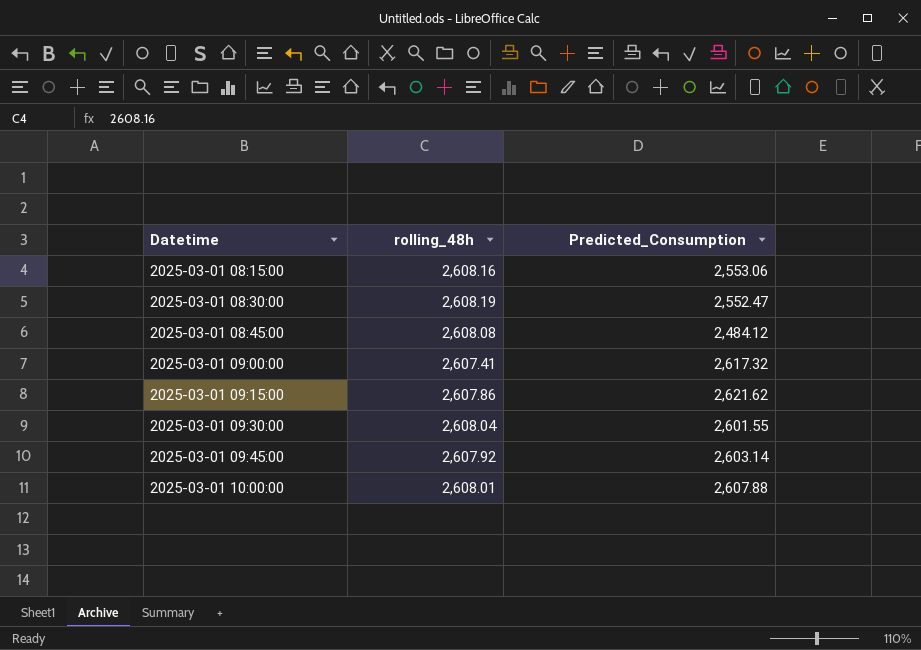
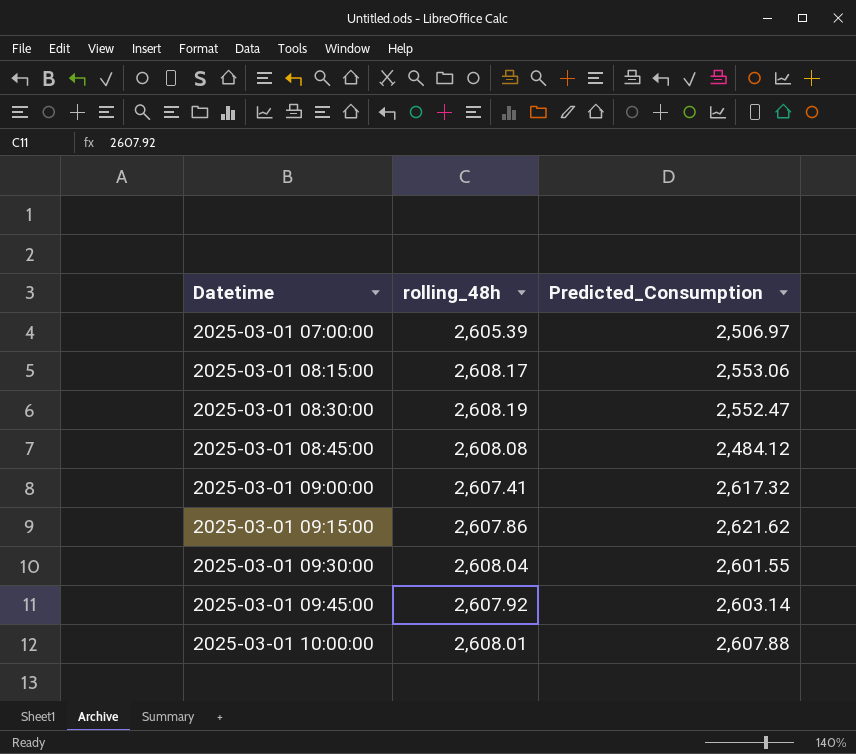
row 2025-03-01 07:00:00: none -> 2,605.39 | 2,506.97
2025-03-01 08:15:00 | rolling_48h: 2,608.16 -> 2,608.17

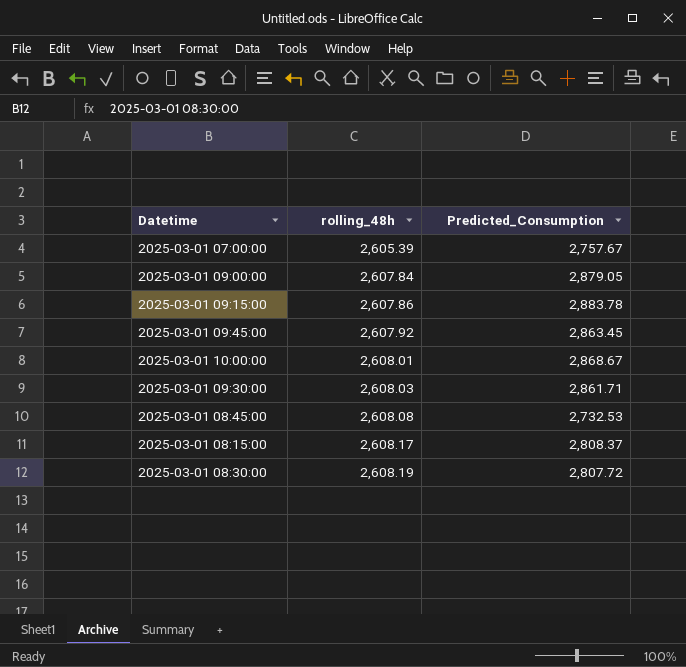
row order: Datetime ascending -> rolling_48h ascending
2025-03-01 07:00:00 | Predicted_Consumption: 2,506.97 -> 2,757.67
2025-03-01 09:00:00 | rolling_48h: 2,607.41 -> 2,607.84
2025-03-01 09:00:00 | Predicted_Consumption: 2,617.32 -> 2,879.05
2025-03-01 09:15:00 | Predicted_Consumption: 2,621.62 -> 2,883.78
2025-03-01 09:45:00 | Predicted_Consumption: 2,603.14 -> 2,863.45
2025-03-01 10:00:00 | Predicted_Consumption: 2,607.88 -> 2,868.67
2025-03-01 09:30:00 | rolling_48h: 2,608.04 -> 2,608.03
2025-03-01 09:30:00 | Predicted_Consumption: 2,601.55 -> 2,861.71
2025-03-01 08:45:00 | Predicted_Consumption: 2,484.12 -> 2,732.53
2025-03-01 08:15:00 | Predicted_Consumption: 2,553.06 -> 2,808.37
2025-03-01 08:30:00 | Predicted_Consumption: 2,552.47 -> 2,807.72

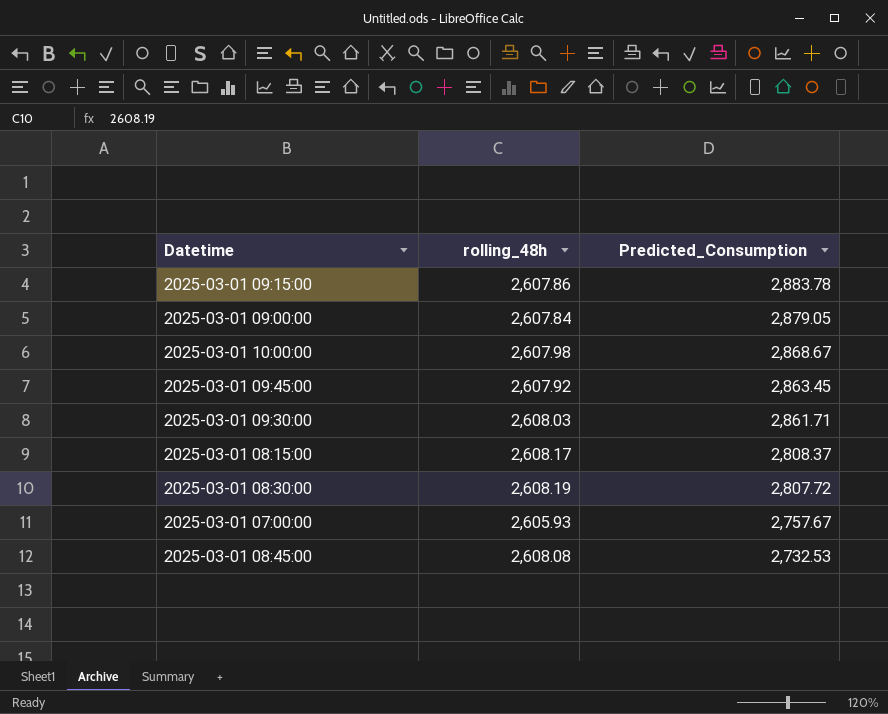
row order: rolling_48h ascending -> Predicted_Consumption descending
2025-03-01 10:00:00 | rolling_48h: 2,608.01 -> 2,607.98
2025-03-01 07:00:00 | rolling_48h: 2,605.39 -> 2,605.93

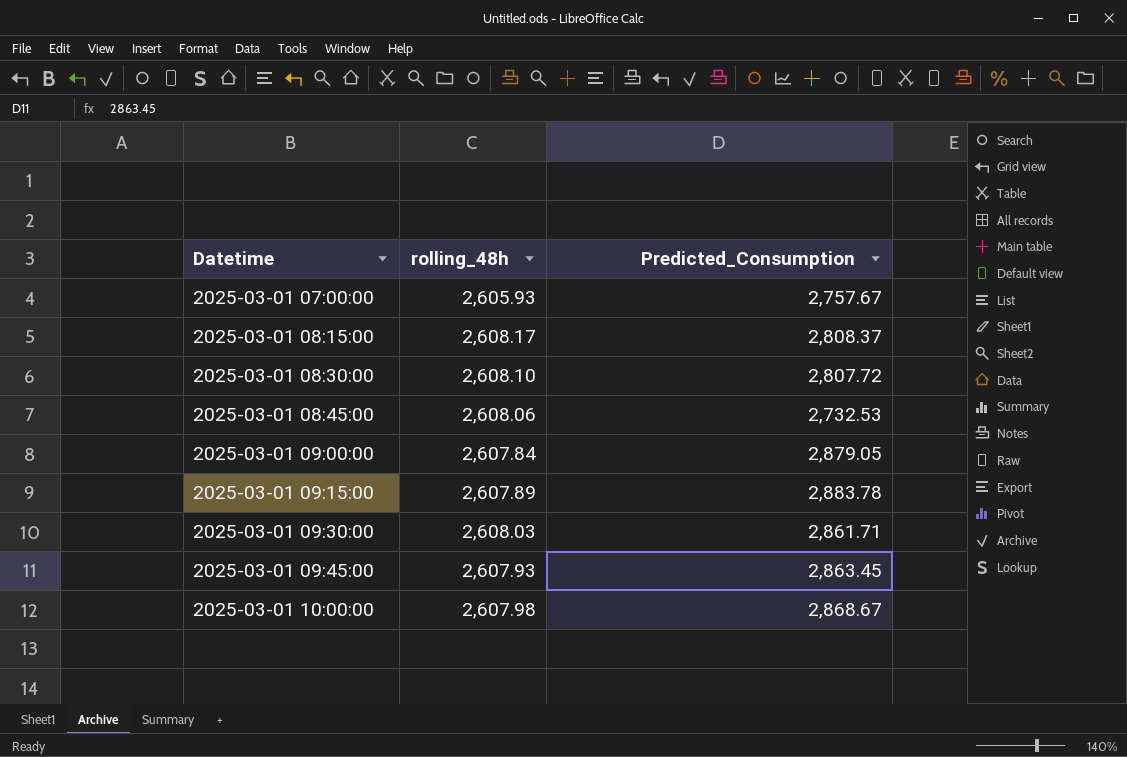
row order: Predicted_Consumption descending -> Datetime ascending
2025-03-01 08:30:00 | rolling_48h: 2,608.19 -> 2,608.10
2025-03-01 08:45:00 | rolling_48h: 2,608.08 -> 2,608.06
2025-03-01 09:15:00 | rolling_48h: 2,607.86 -> 2,607.89
2025-03-01 09:45:00 | rolling_48h: 2,607.92 -> 2,607.93

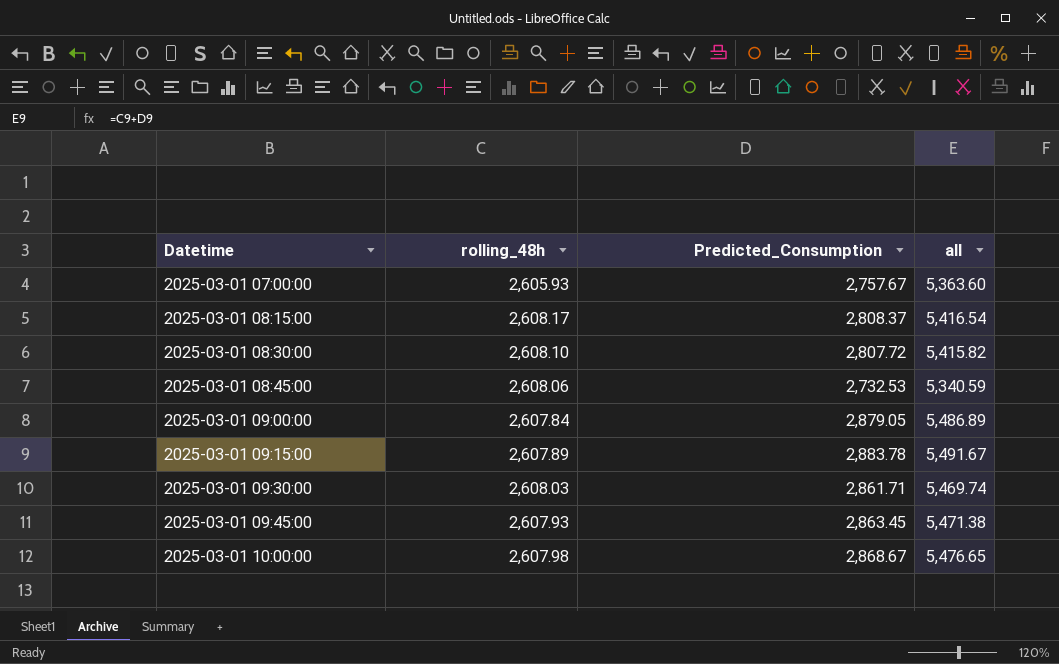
column all | formula: none -> [rolling_48h] + [Predicted_Consumption]

